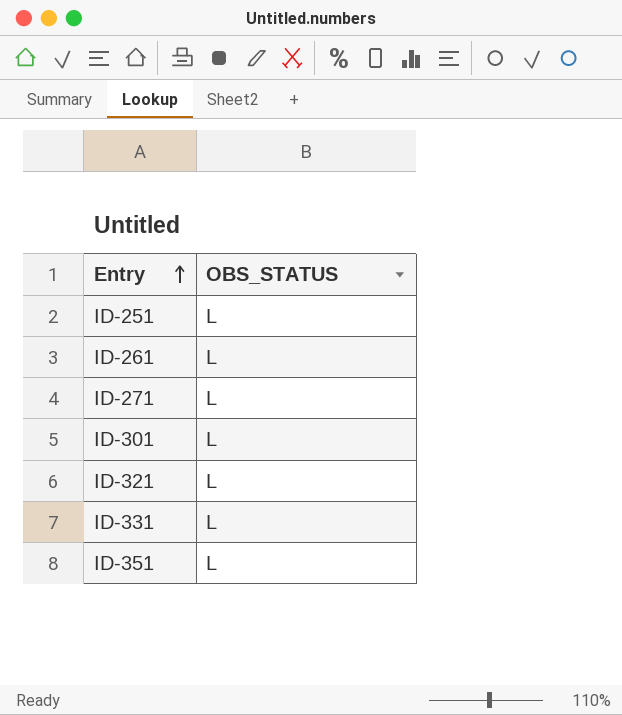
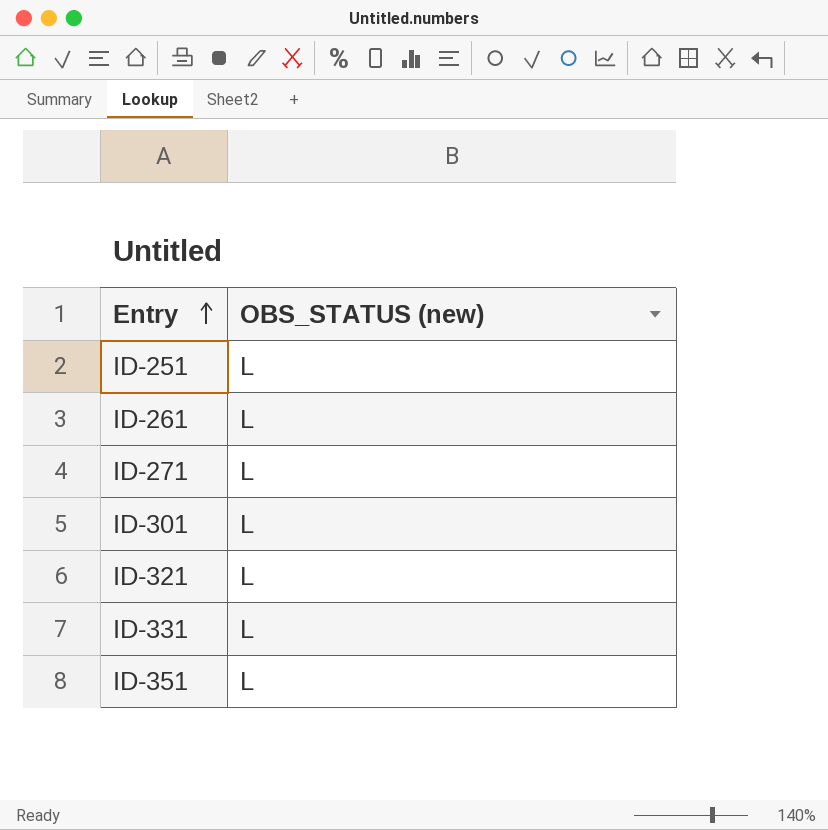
column name: OBS_STATUS -> OBS_STATUS (new)

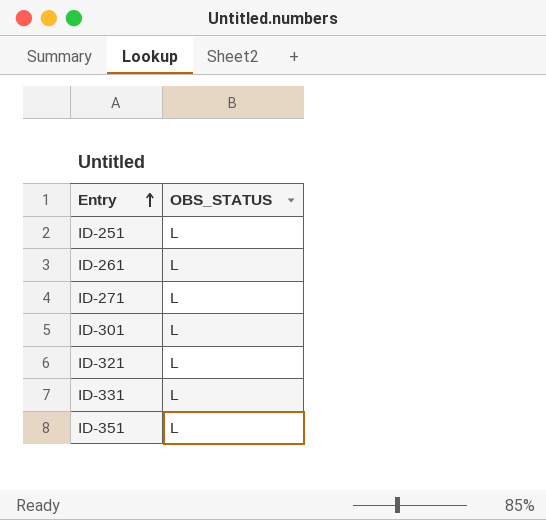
column name: OBS_STATUS (new) -> OBS_STATUS

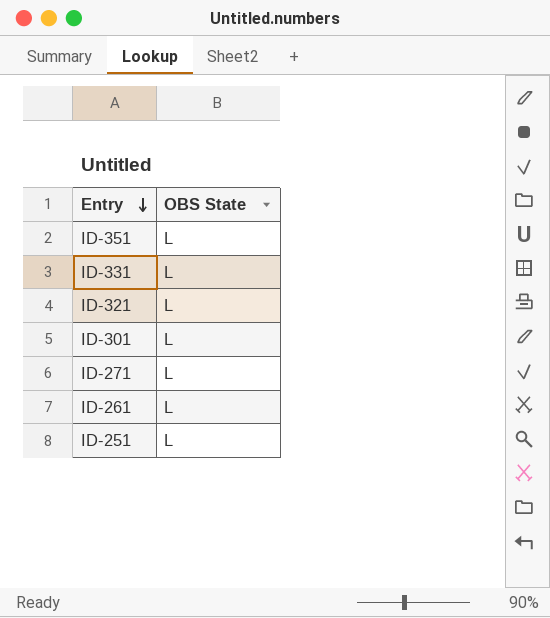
row order: Entry ascending -> Entry descending
column name: OBS_STATUS -> OBS State

